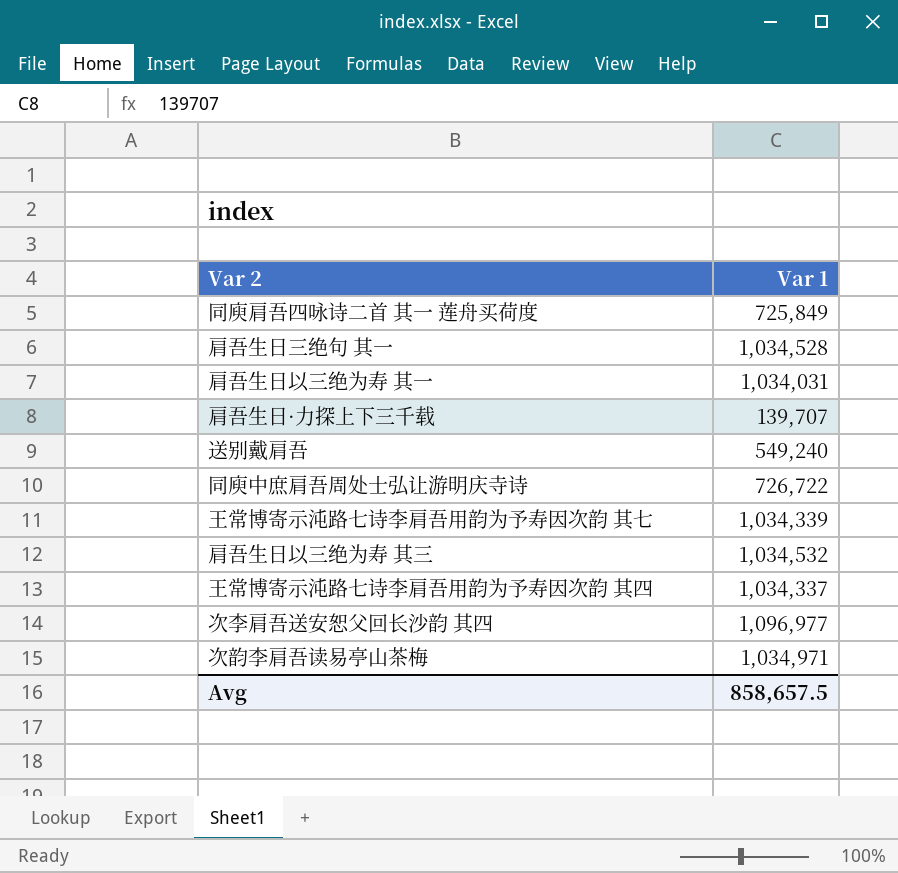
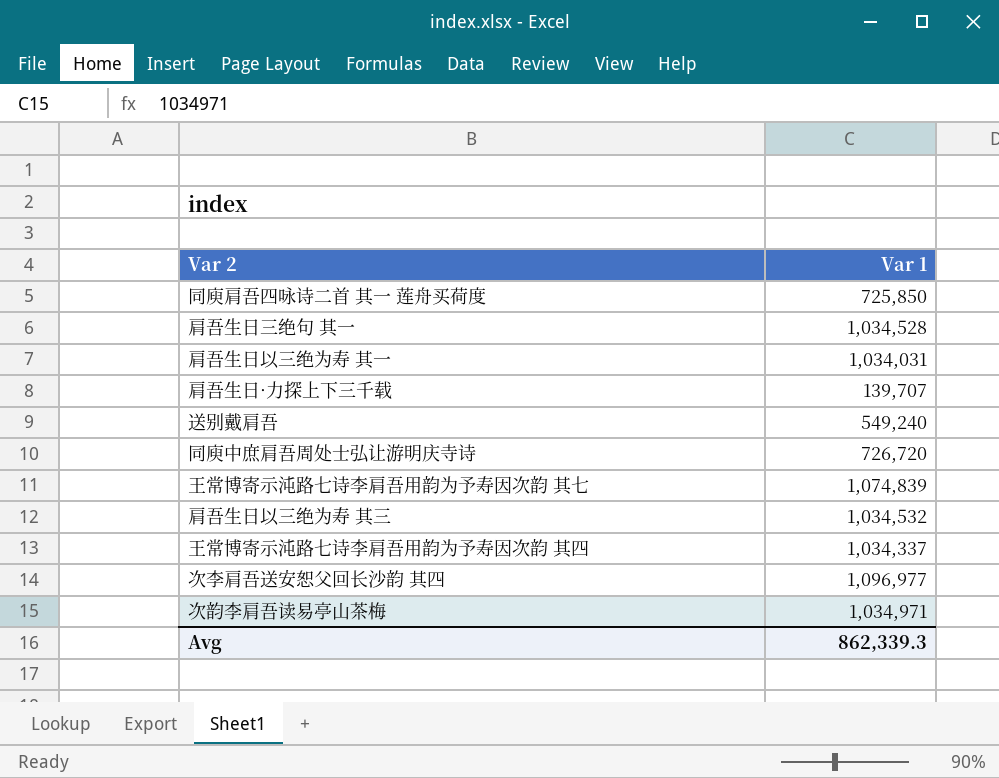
同庾肩吾四咏诗二首 其一 莲舟买荷度 | Var 1: 725,849 -> 725,850
同庾中庶肩吾周处士弘让游明庆寺诗 | Var 1: 726,722 -> 726,720
王常博寄示沌路七诗李肩吾用韵为予寿因次韵 其七 | Var 1: 1,034,339 -> 1,074,839
Avg | Var 1: 858,657.5 -> 862,339.3

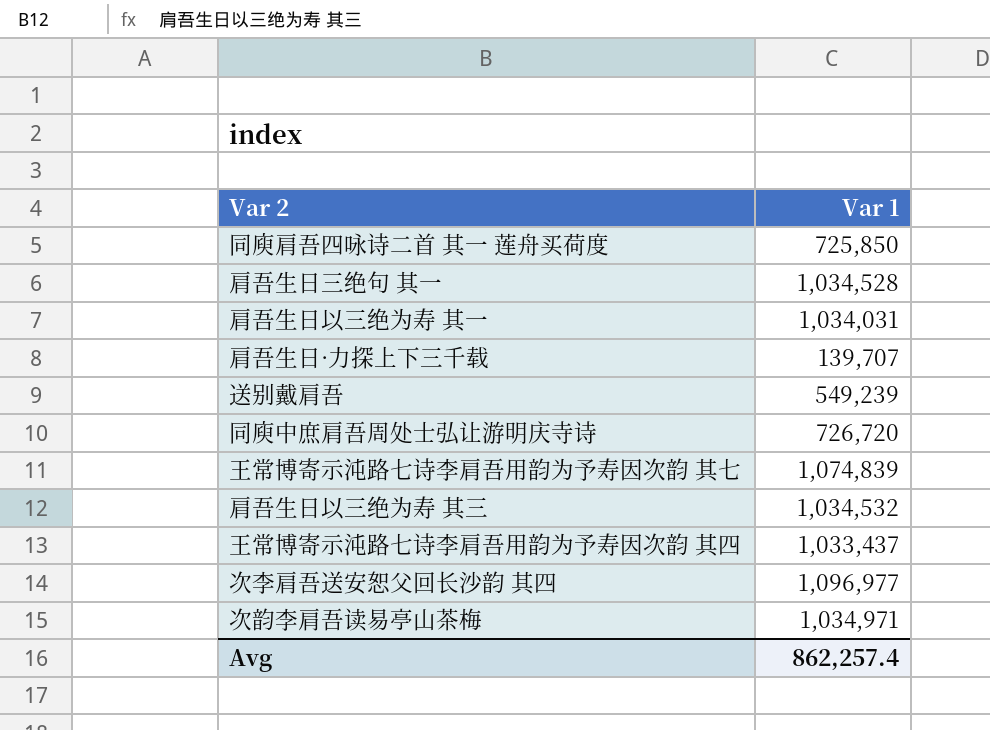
送别戴肩吾 | Var 1: 549,240 -> 549,239
王常博寄示沌路七诗李肩吾用韵为予寿因次韵 其四 | Var 1: 1,034,337 -> 1,033,437
Avg | Var 1: 862,339.3 -> 862,257.4

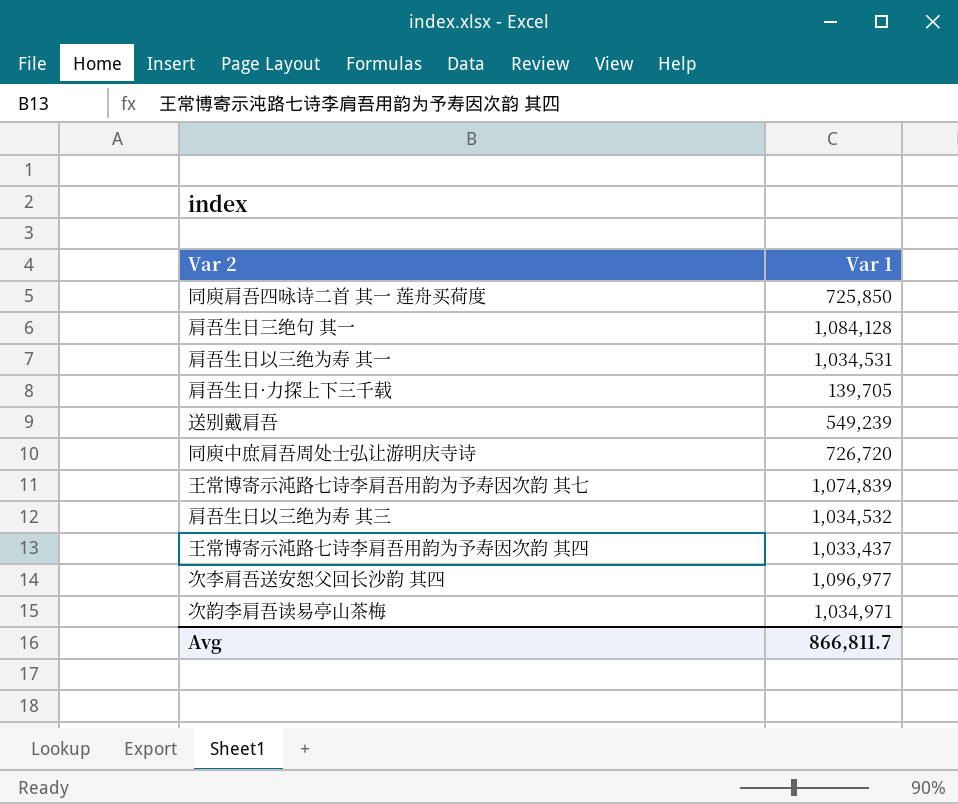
肩吾生日三绝句 其一 | Var 1: 1,034,528 -> 1,084,128
肩吾生日以三绝为寿 其一 | Var 1: 1,034,031 -> 1,034,531
肩吾生日·力探上下三千载 | Var 1: 139,707 -> 139,705
Avg | Var 1: 862,257.4 -> 866,811.7

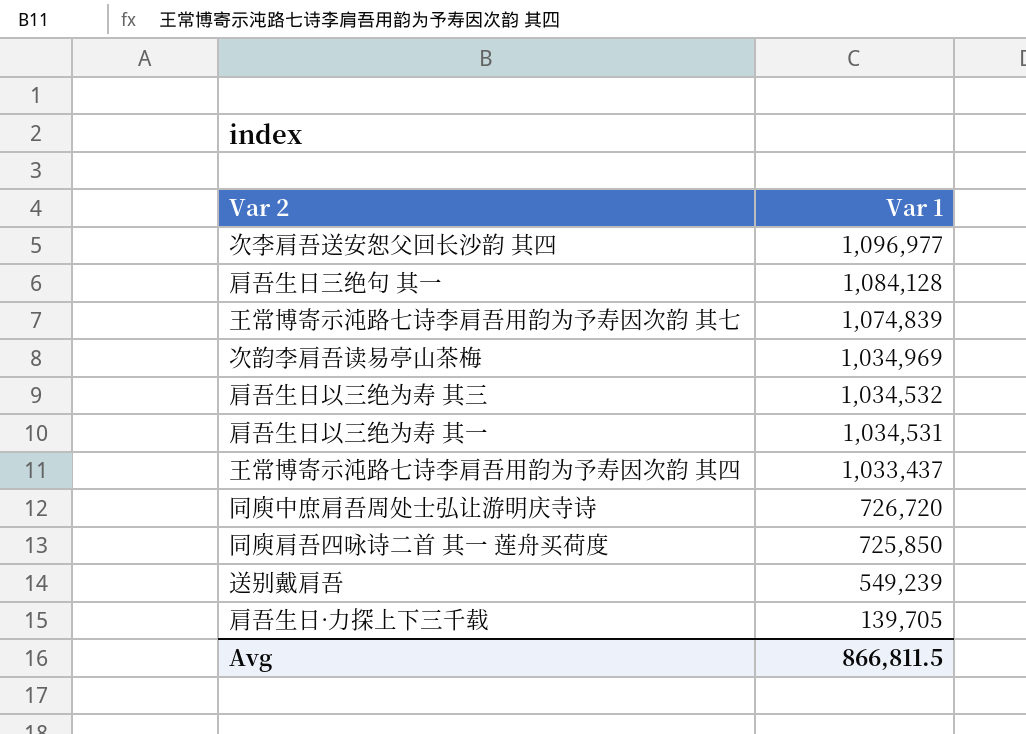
row order: none -> Var 1 descending
次韵李肩吾读易亭山茶梅 | Var 1: 1,034,971 -> 1,034,969
Avg | Var 1: 866,811.7 -> 866,811.5

